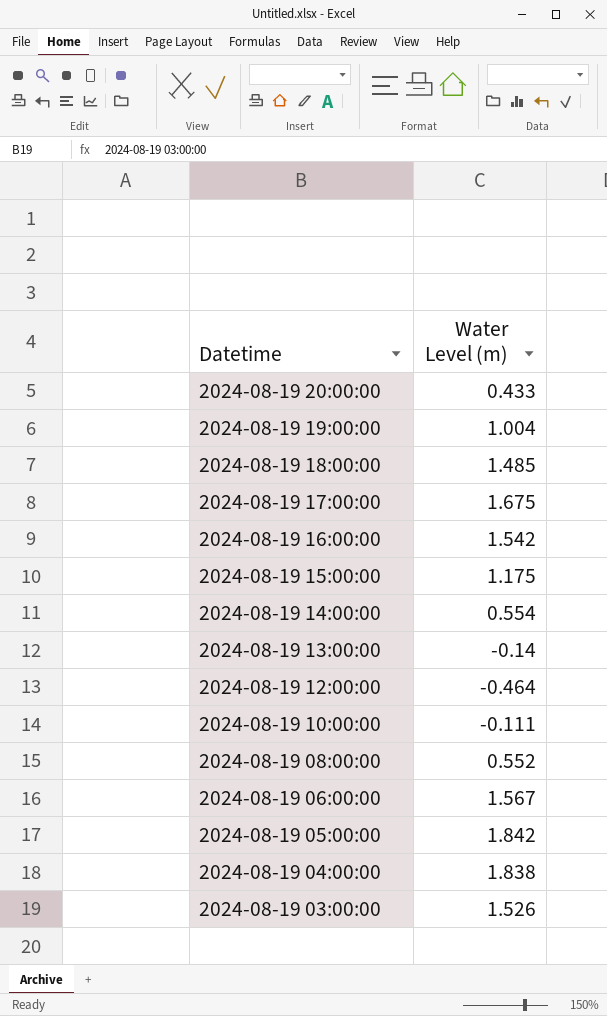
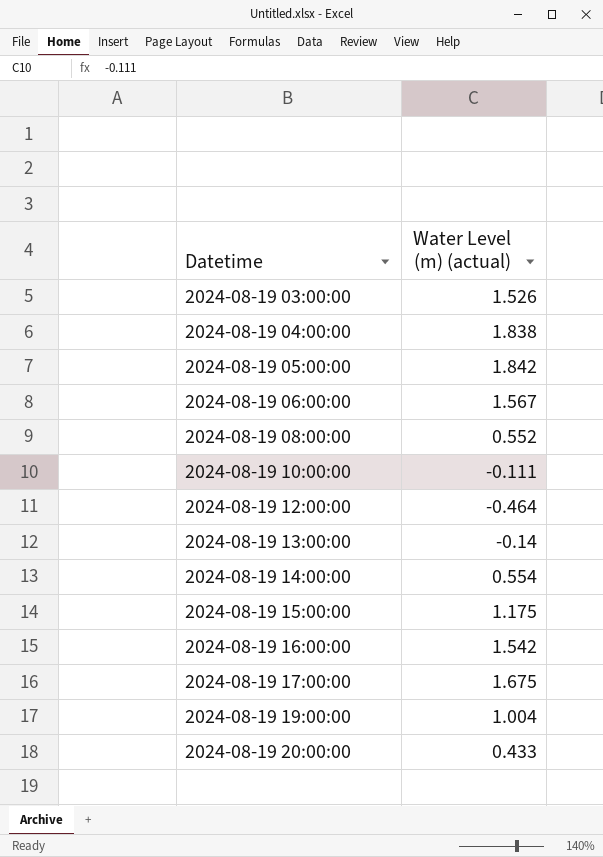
row order: Datetime descending -> Datetime ascending
column name: Water Level (m) -> Water Level (m) (actual)
row 2024-08-19 18:00:00: 1.485 -> none

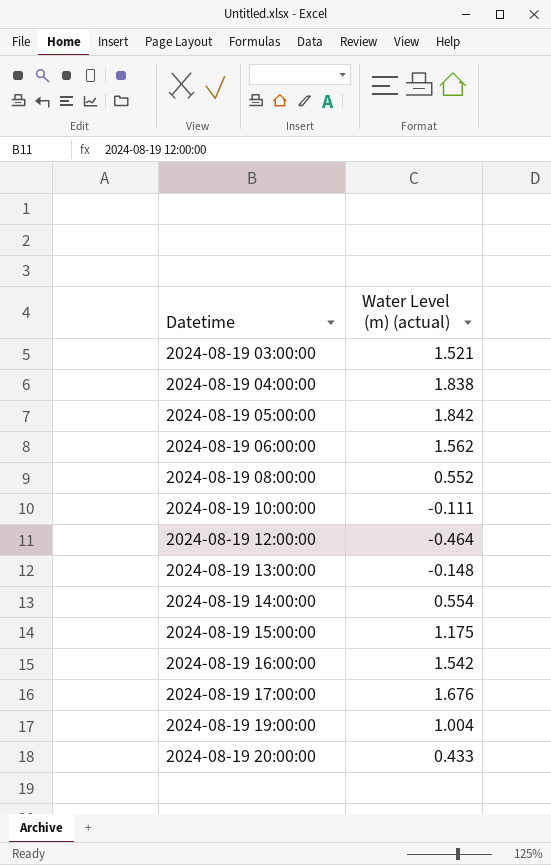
2024-08-19 03:00:00 | Water Level (m) (actual): 1.526 -> 1.521
2024-08-19 06:00:00 | Water Level (m) (actual): 1.567 -> 1.562
2024-08-19 13:00:00 | Water Level (m) (actual): -0.14 -> -0.148
2024-08-19 17:00:00 | Water Level (m) (actual): 1.675 -> 1.676

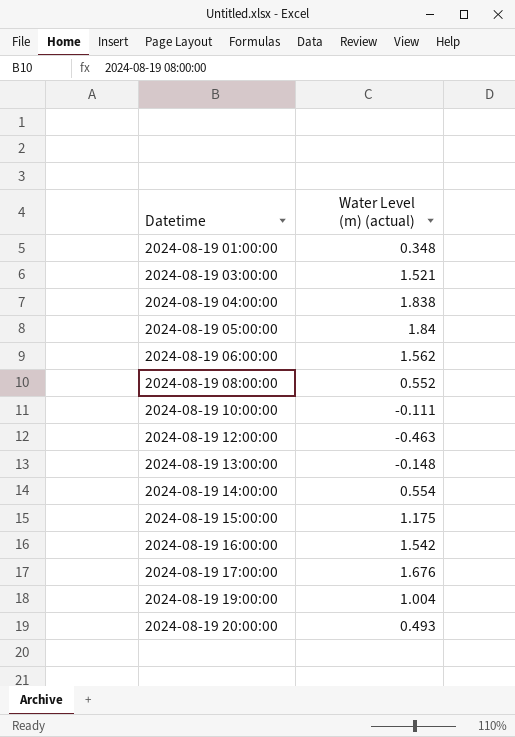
row 2024-08-19 01:00:00: none -> 0.348
2024-08-19 05:00:00 | Water Level (m) (actual): 1.842 -> 1.84
2024-08-19 12:00:00 | Water Level (m) (actual): -0.464 -> -0.463
2024-08-19 20:00:00 | Water Level (m) (actual): 0.433 -> 0.493

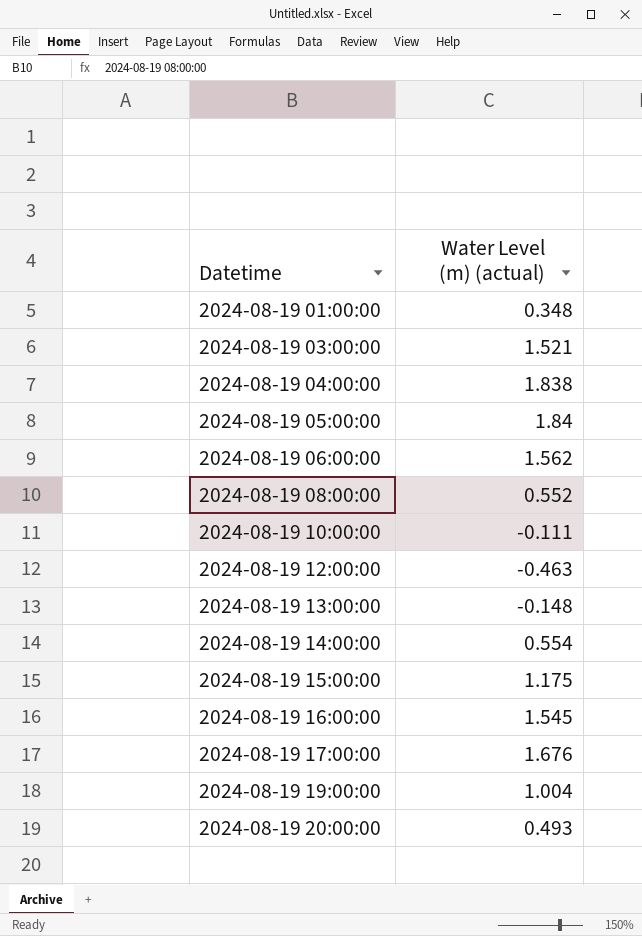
2024-08-19 16:00:00 | Water Level (m) (actual): 1.542 -> 1.545

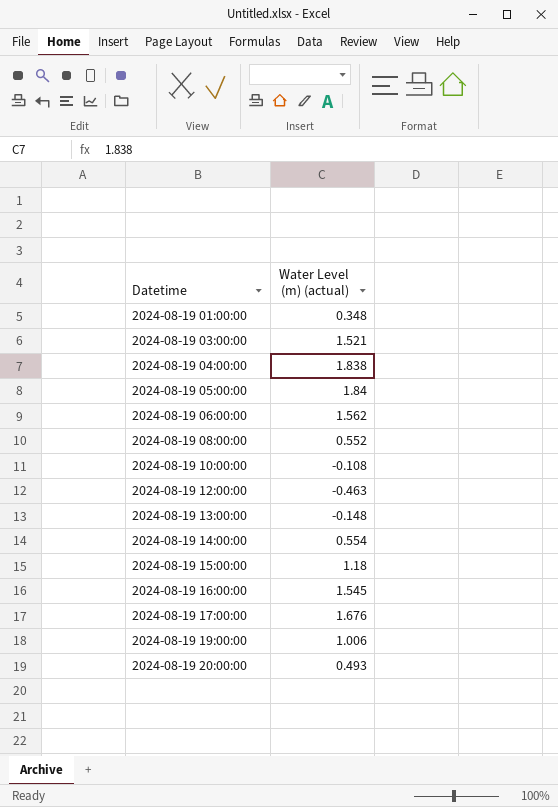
2024-08-19 10:00:00 | Water Level (m) (actual): -0.111 -> -0.108
2024-08-19 15:00:00 | Water Level (m) (actual): 1.175 -> 1.18
2024-08-19 19:00:00 | Water Level (m) (actual): 1.004 -> 1.006

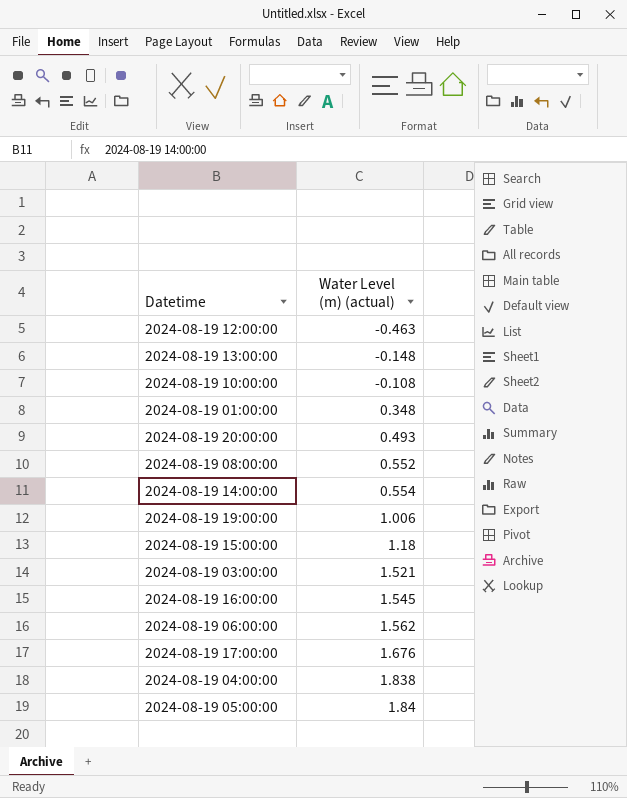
row order: Datetime ascending -> Water Level (m) (actual) ascending

